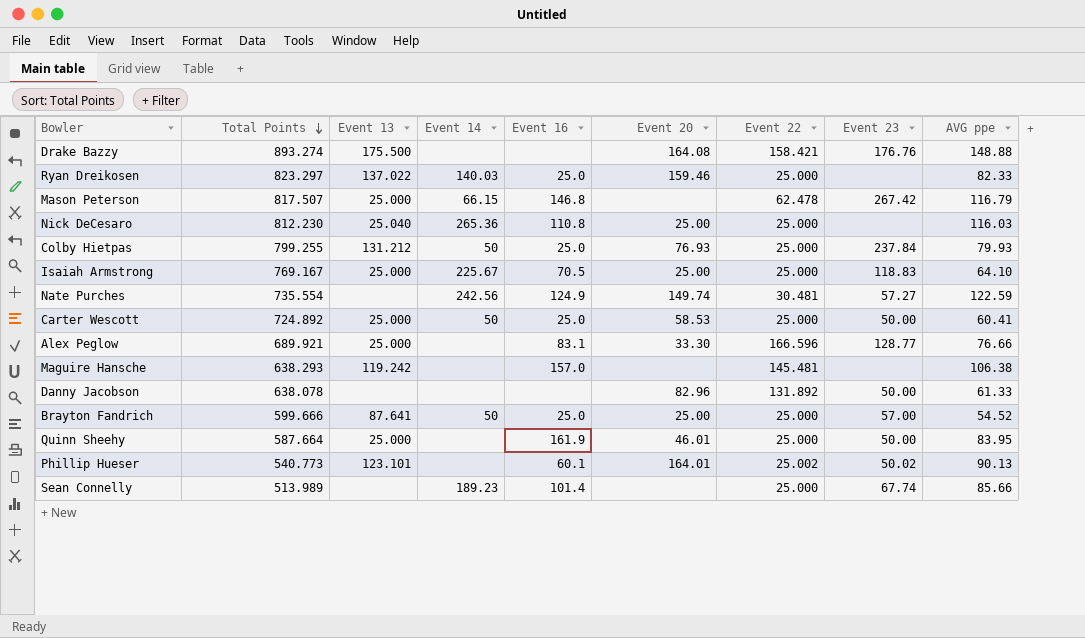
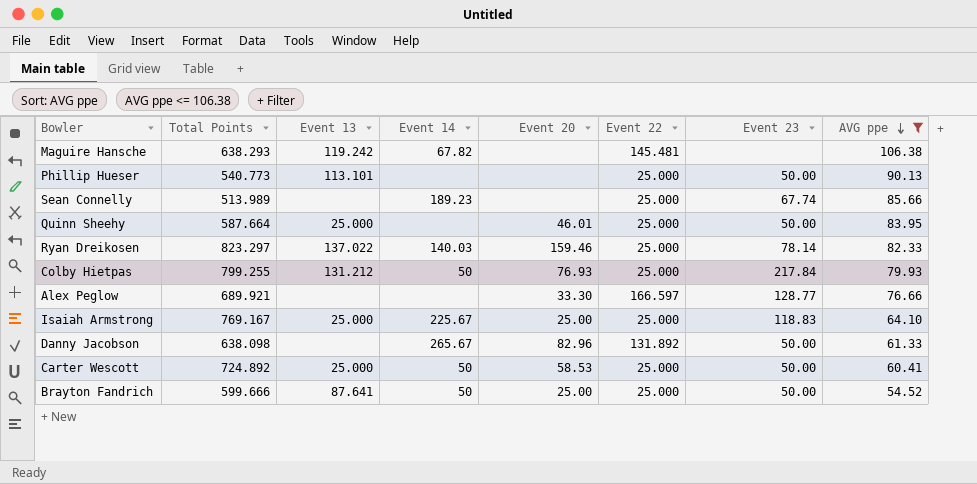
filter: none -> AVG ppe <= 106.38
row order: Total Points descending -> AVG ppe descending
column Event 16 | position: 5 -> none
Maguire Hansche | Event 14: none -> 67.82
Phillip Hueser | Event 13: 123.101 -> 113.101
Phillip Hueser | Event 20: 164.01 -> none
Phillip Hueser | Event 22: 25.002 -> 25.000
Phillip Hueser | Event 23: 50.02 -> 50.00
Ryan Dreikosen | Event 23: none -> 78.14
Colby Hietpas | Event 23: 237.84 -> 217.84
Alex Peglow | Event 13: 25.000 -> none
Alex Peglow | Event 22: 166.596 -> 166.597
Danny Jacobson | Total Points: 638.078 -> 638.098
Danny Jacobson | Event 14: none -> 265.67
Brayton Fandrich | Event 23: 57.00 -> 50.00

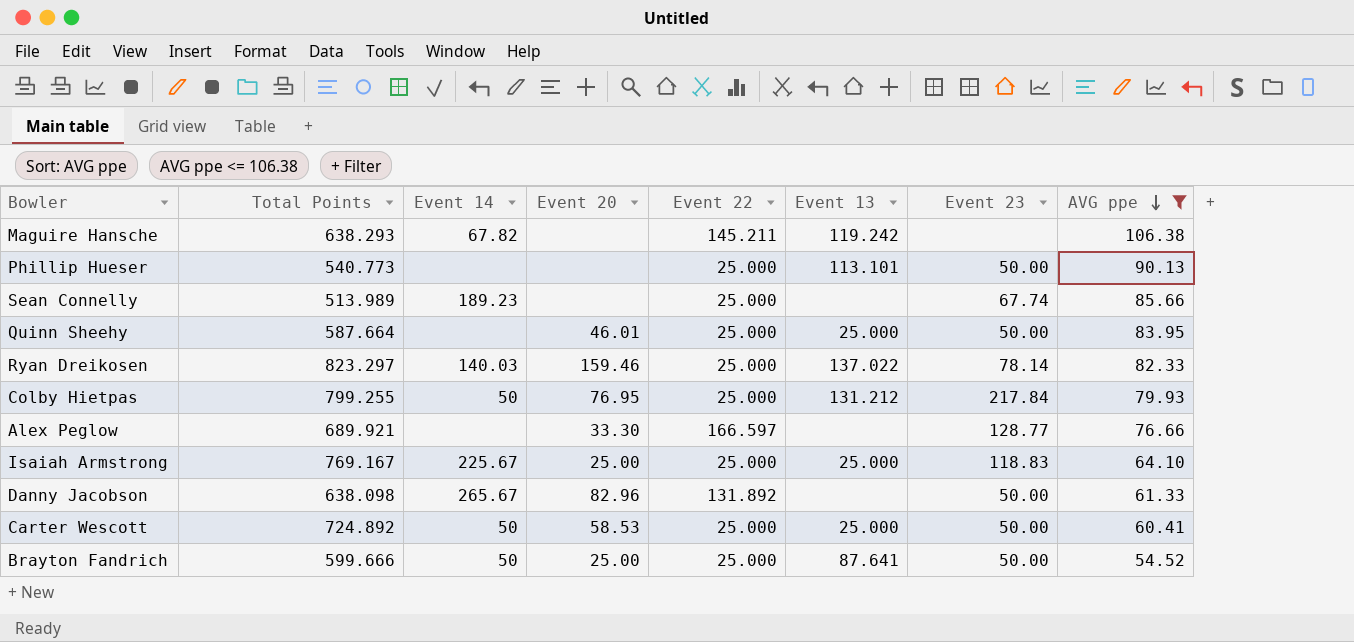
column Event 13 | position: 3 -> 6
Maguire Hansche | Event 22: 145.481 -> 145.211
Colby Hietpas | Event 20: 76.93 -> 76.95

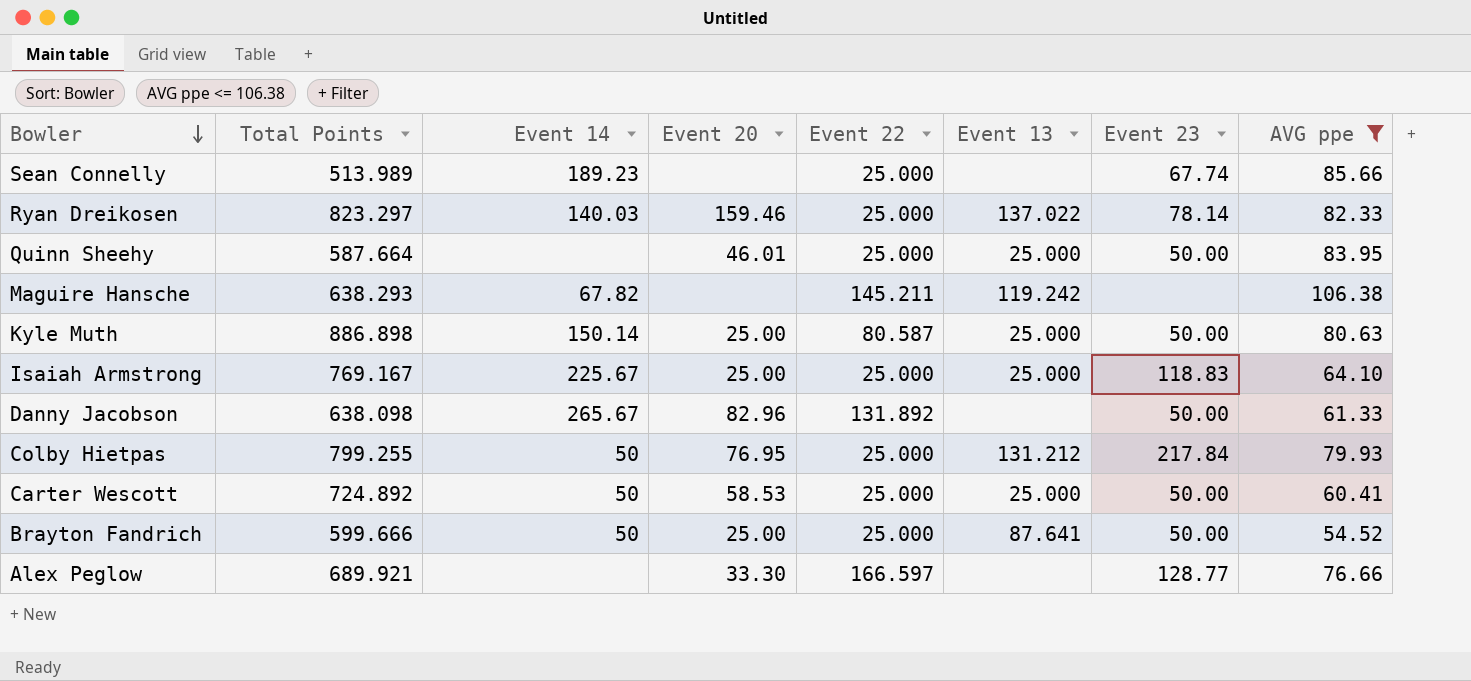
row order: AVG ppe descending -> Bowler descending
row Phillip Hueser: 540.773 | none | none | 25.000 | 113.101 | 50.00 | 90.13 -> none
row Kyle Muth: none -> 886.898 | 150.14 | 25.00 | 80.587 | 25.000 | 50.00 | 80.63

